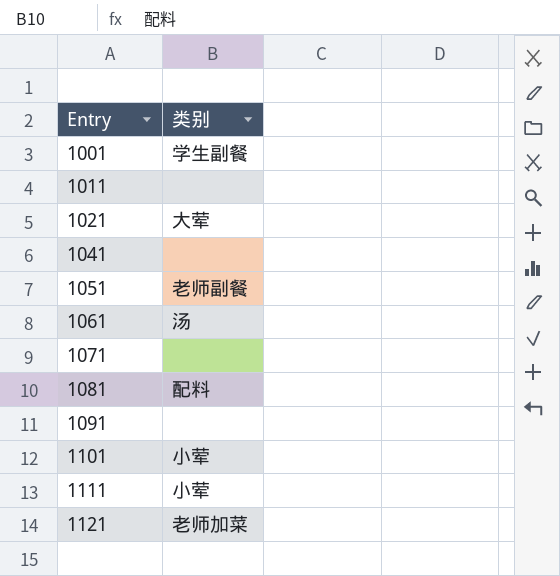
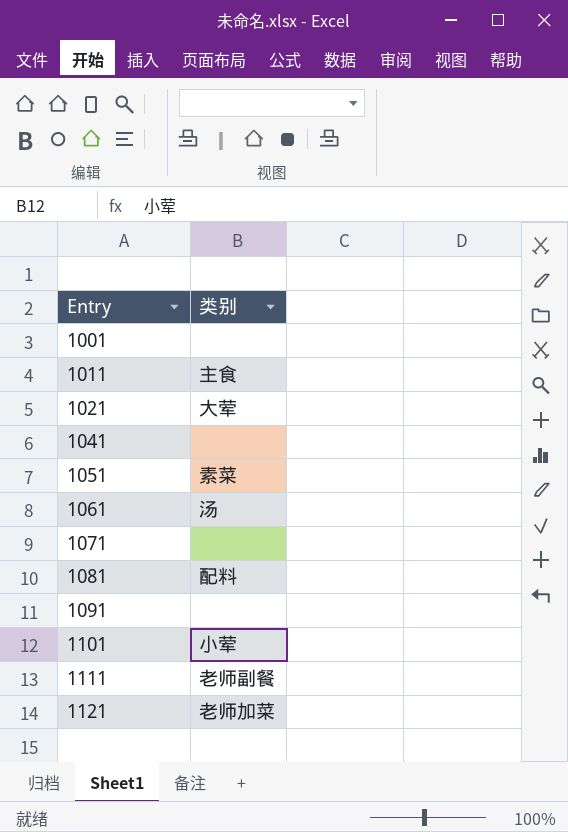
1001 | 类别: 学生副餐 -> none
1011 | 类别: none -> 主食
1051 | 类别: 老师副餐 -> 素菜
1111 | 类别: 小荤 -> 老师副餐

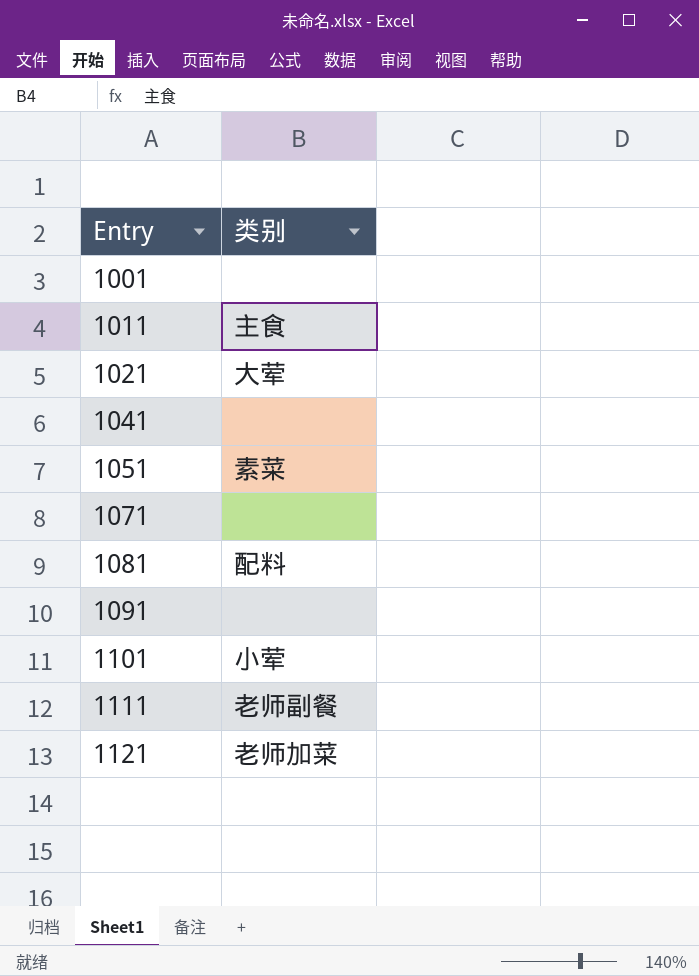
row 1061: 汤 -> none

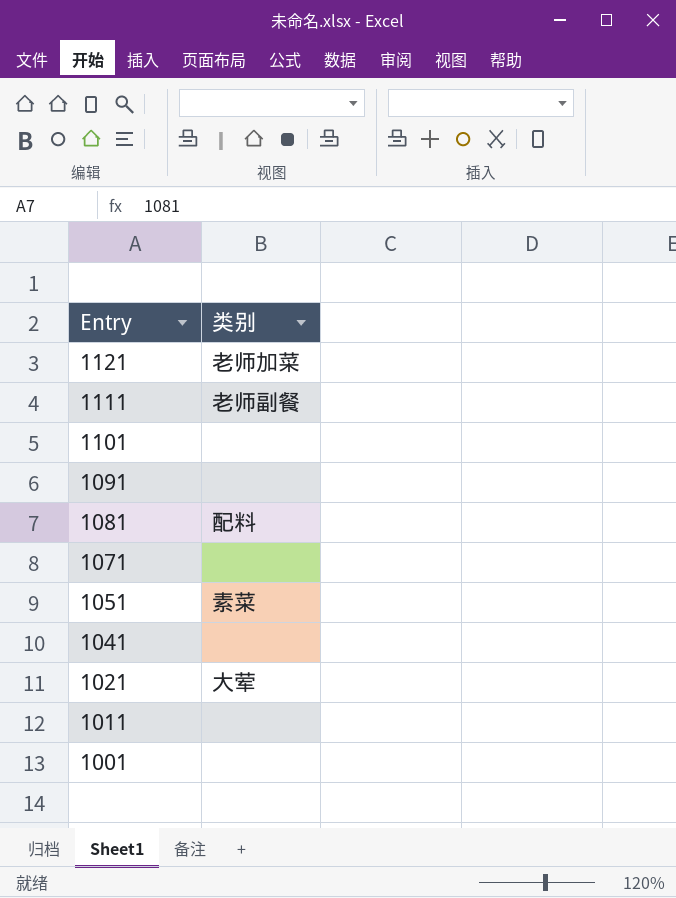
row order: Entry ascending -> Entry descending
1101 | 类别: 小荤 -> none
1011 | 类别: 主食 -> none

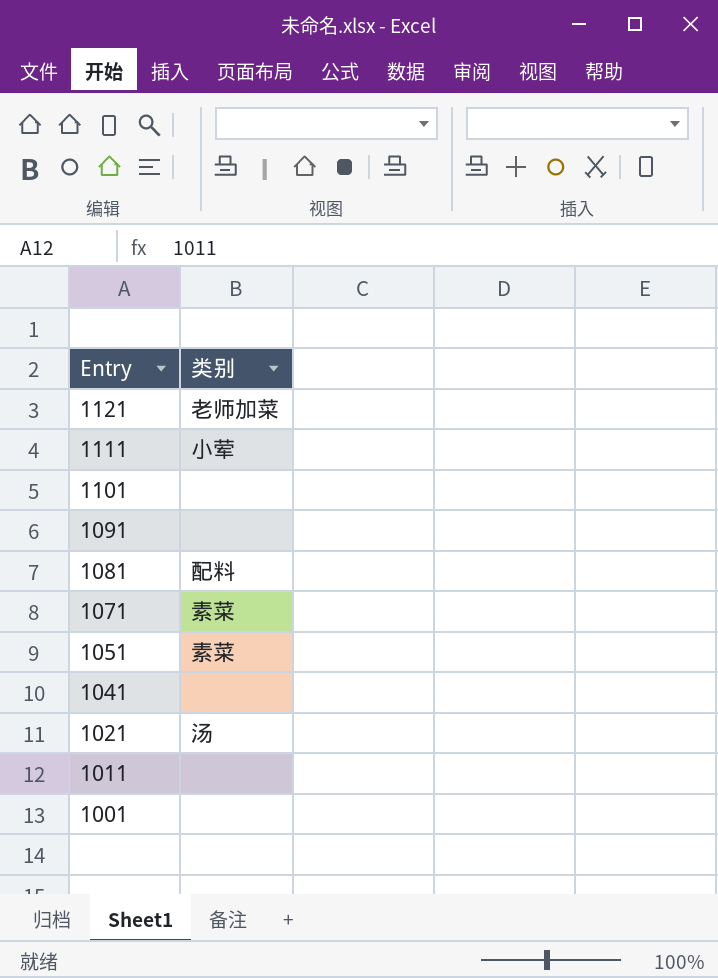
1111 | 类别: 老师副餐 -> 小荤
1071 | 类别: none -> 素菜
1021 | 类别: 大荤 -> 汤

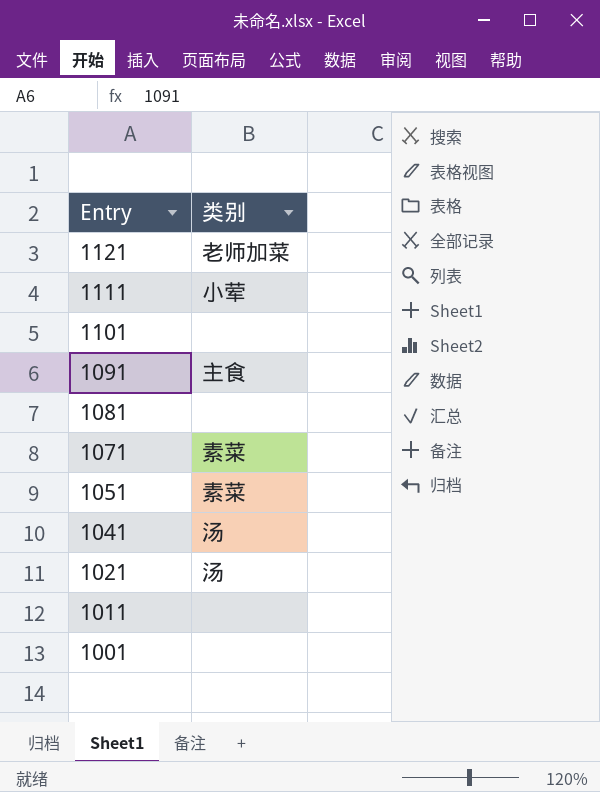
1091 | 类别: none -> 主食
1081 | 类别: 配料 -> none
1041 | 类别: none -> 汤

